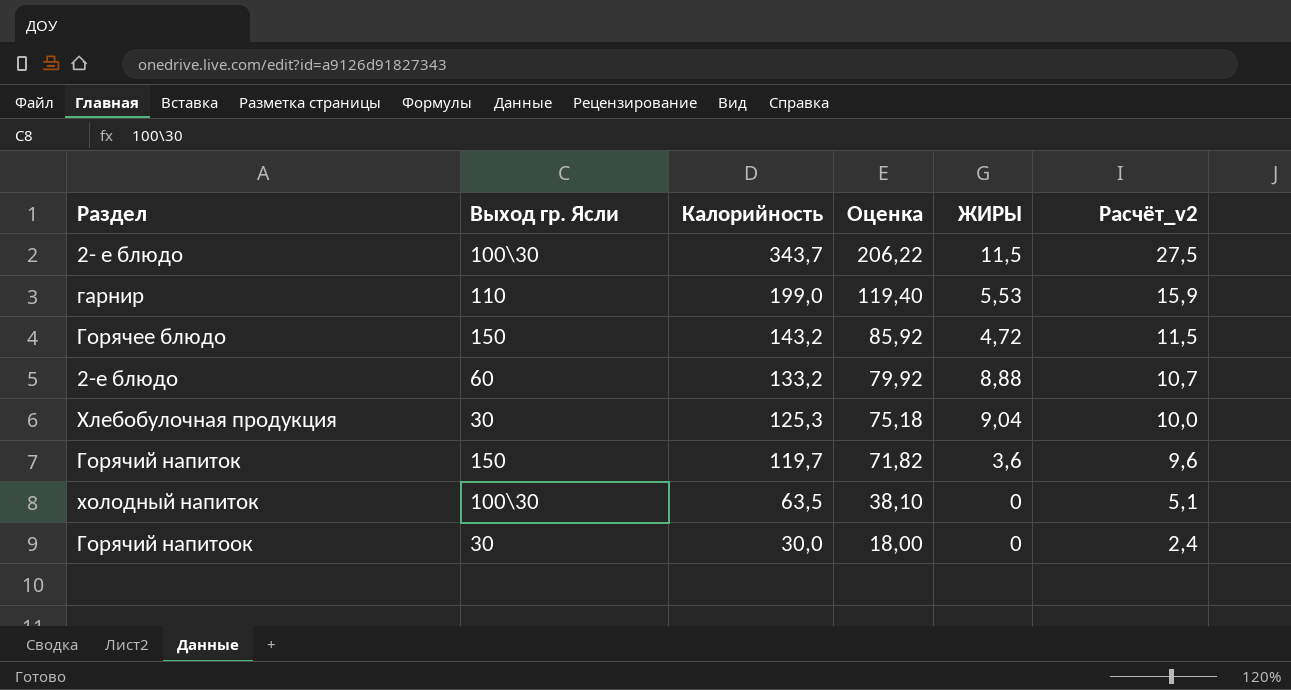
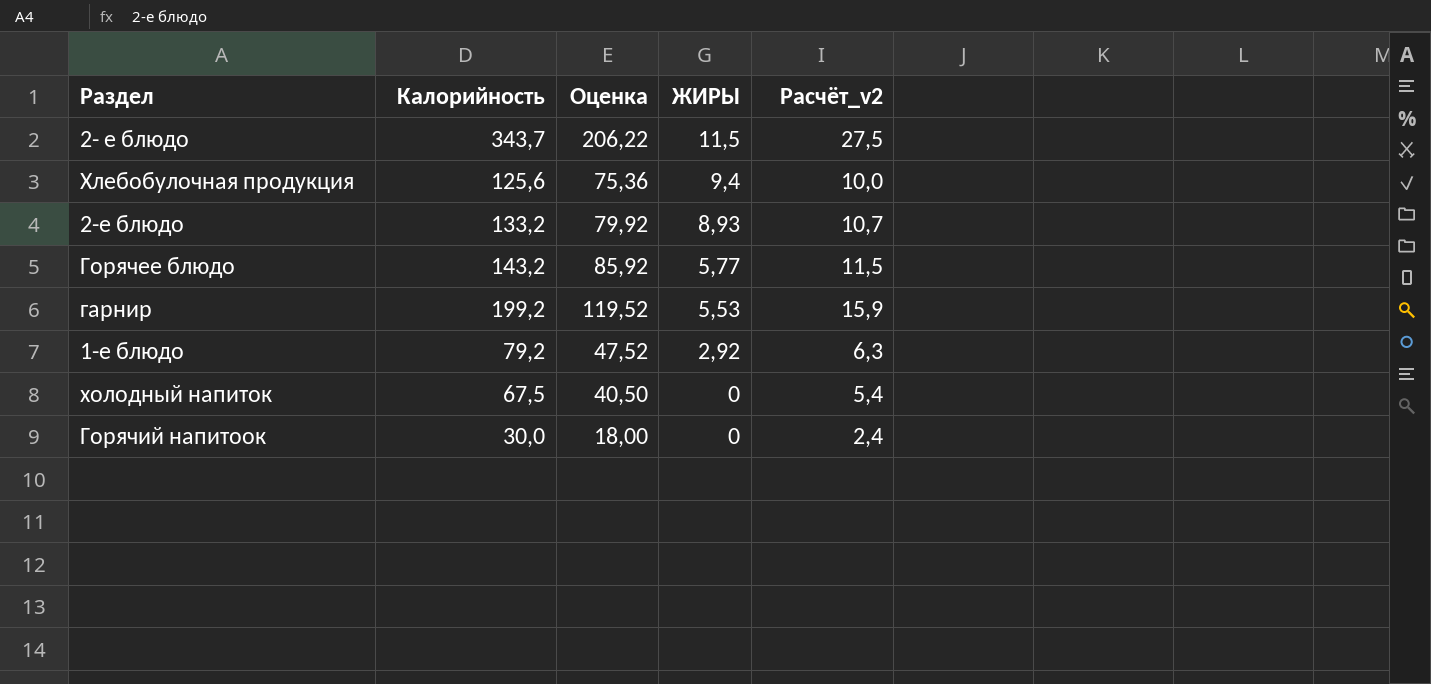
row order: Калорийность descending -> ЖИРЫ descending
column Выход гр. Ясли | position: 2 -> none
row Горячий напиток: 150 | 119,7 | 71,82 | 3,6 | 9,6 -> none
Хлебобулочная продукция | Калорийность: 125,3 -> 125,6
Хлебобулочная продукция | Оценка: 75,18 -> 75,36
Хлебобулочная продукция | ЖИРЫ: 9,04 -> 9,4
2-е блюдо | ЖИРЫ: 8,88 -> 8,93
Горячее блюдо | ЖИРЫ: 4,72 -> 5,77
гарнир | Калорийность: 199,0 -> 199,2
гарнир | Оценка: 119,40 -> 119,52
row 1-е блюдо: none -> 79,2 | 47,52 | 2,92 | 6,3
холодный напиток | Калорийность: 63,5 -> 67,5
холодный напиток | Оценка: 38,10 -> 40,50
холодный напиток | Расчёт_v2: 5,1 -> 5,4

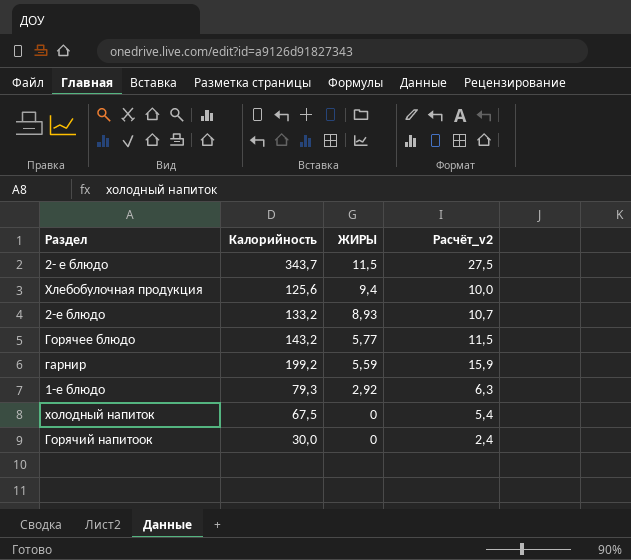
column Оценка | formula: [Калорийность] * 0,6 -> none
гарнир | ЖИРЫ: 5,53 -> 5,59
1-е блюдо | Калорийность: 79,2 -> 79,3

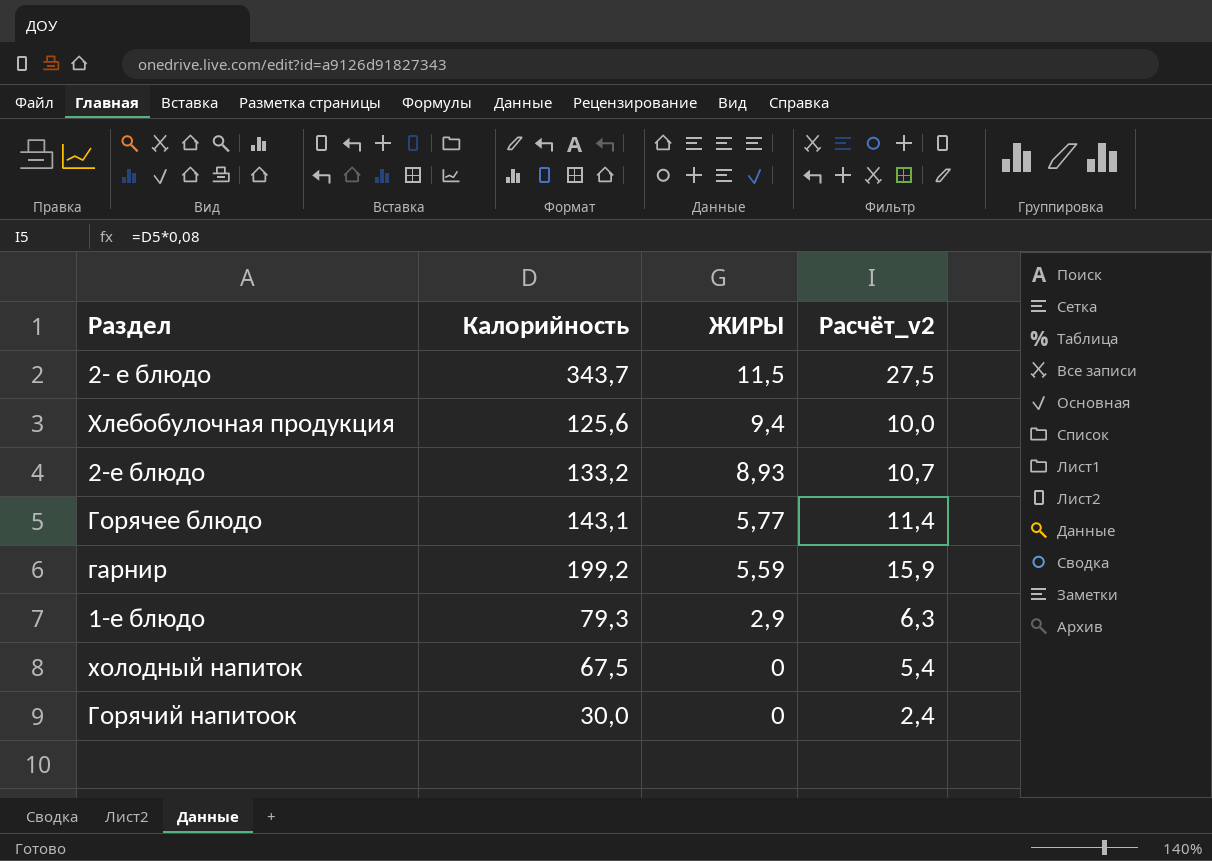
Горячее блюдо | Калорийность: 143,2 -> 143,1
Горячее блюдо | Расчёт_v2: 11,5 -> 11,4
1-е блюдо | ЖИРЫ: 2,92 -> 2,9

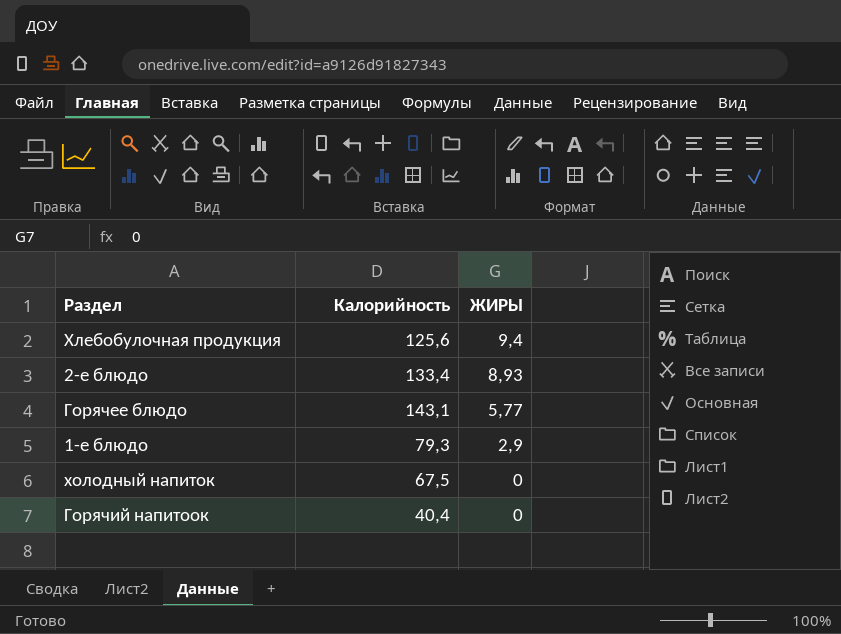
column Расчёт_v2 | formula: [Калорийность] * 0,08 -> none
row 2- е блюдо: 343,7 | 11,5 | 27,5 -> none
row гарнир: 199,2 | 5,59 | 15,9 -> none
2-е блюдо | Калорийность: 133,2 -> 133,4
Горячий напитоок | Калорийность: 30,0 -> 40,4

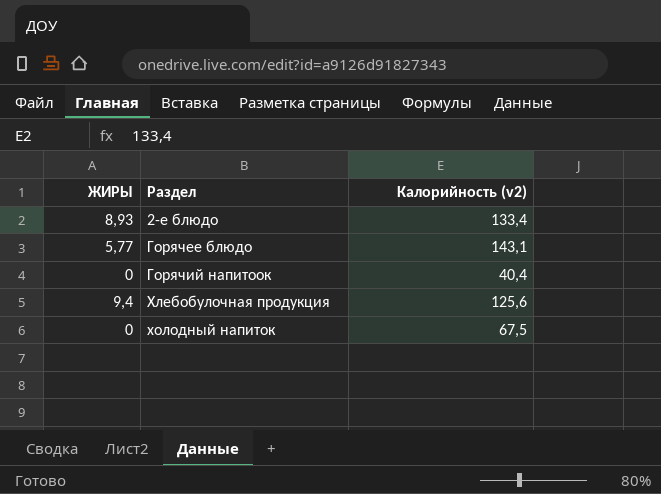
row order: ЖИРЫ descending -> Раздел ascending
column ЖИРЫ | position: 3 -> 1
column name: Калорийность -> Калорийность (v2)
row 1-е блюдо: 79,3 | 2,9 -> none

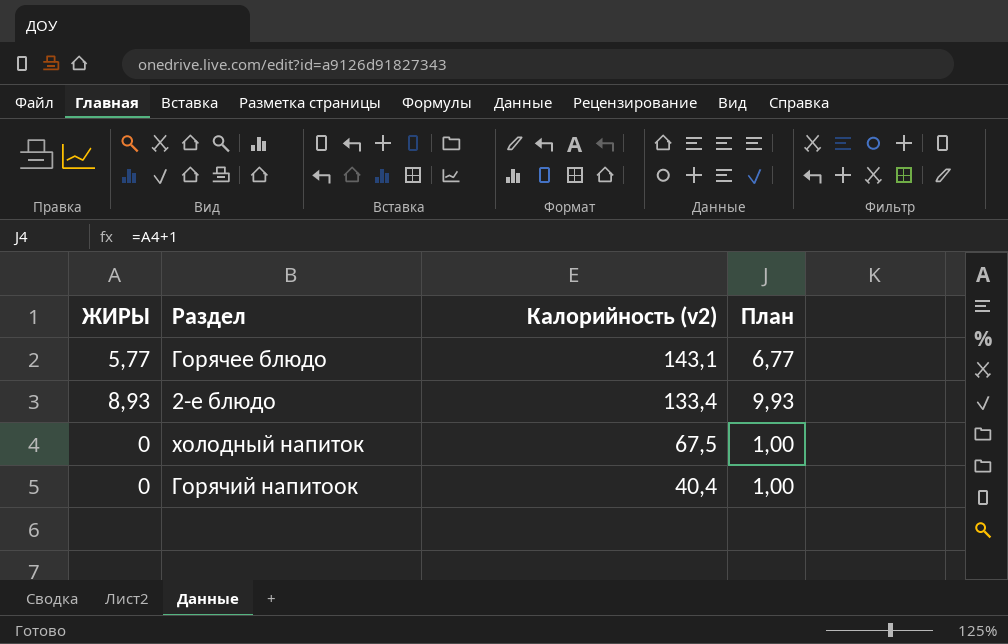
row order: Раздел ascending -> Калорийность (v2) descending
column План | formula: none -> [ЖИРЫ] + 1
row Хлебобулочная продукция: 9,4 | 125,6 -> none

